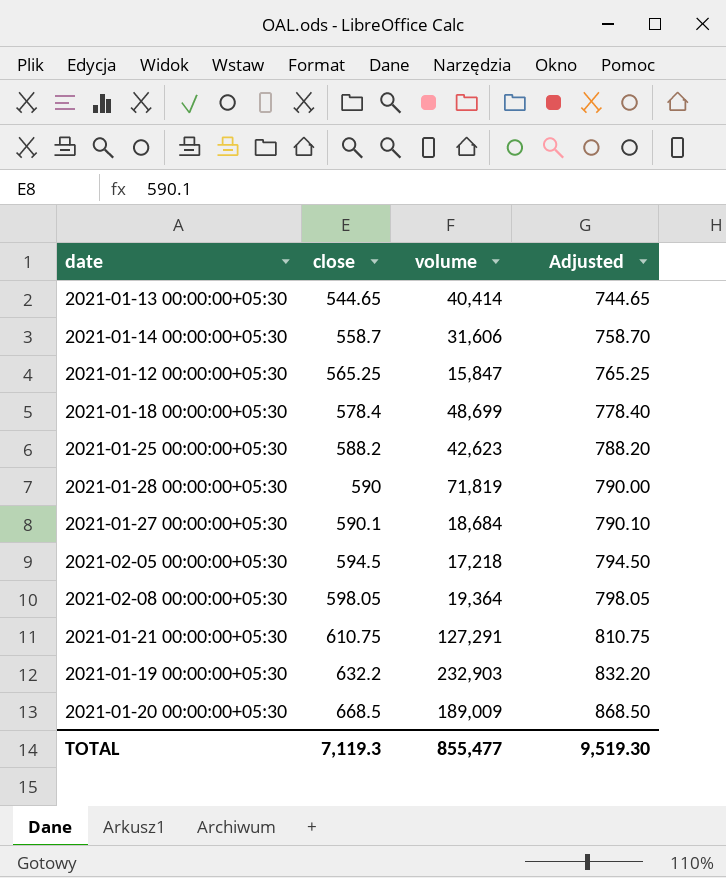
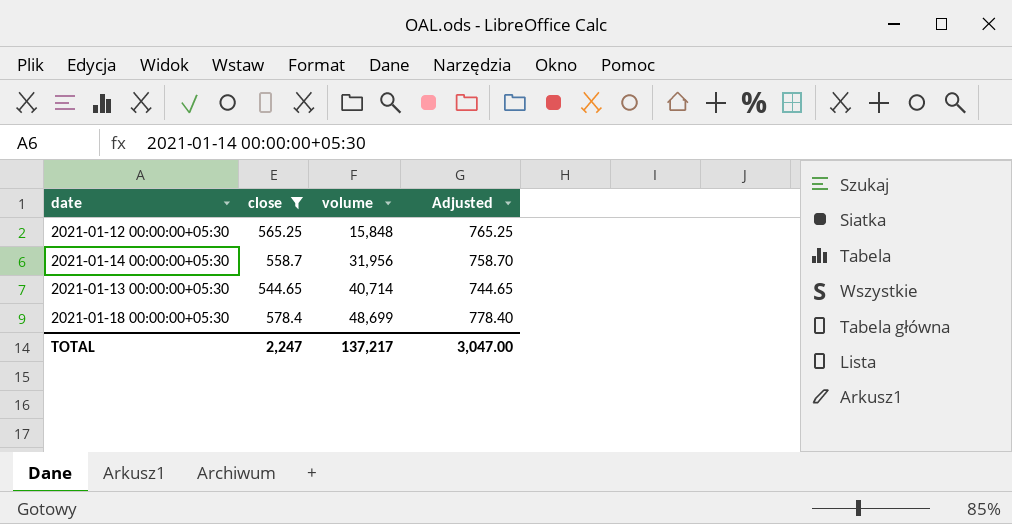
filter: none -> close <= 578.4
row order: close ascending -> volume ascending
2021-01-12 00:00:00+05:30 | volume: 15,847 -> 15,848
2021-01-14 00:00:00+05:30 | volume: 31,606 -> 31,956
2021-01-13 00:00:00+05:30 | volume: 40,414 -> 40,714
TOTAL | close: 7,119.3 -> 2,247
TOTAL | volume: 855,477 -> 137,217
TOTAL | Adjusted: 9,519.30 -> 3,047.00

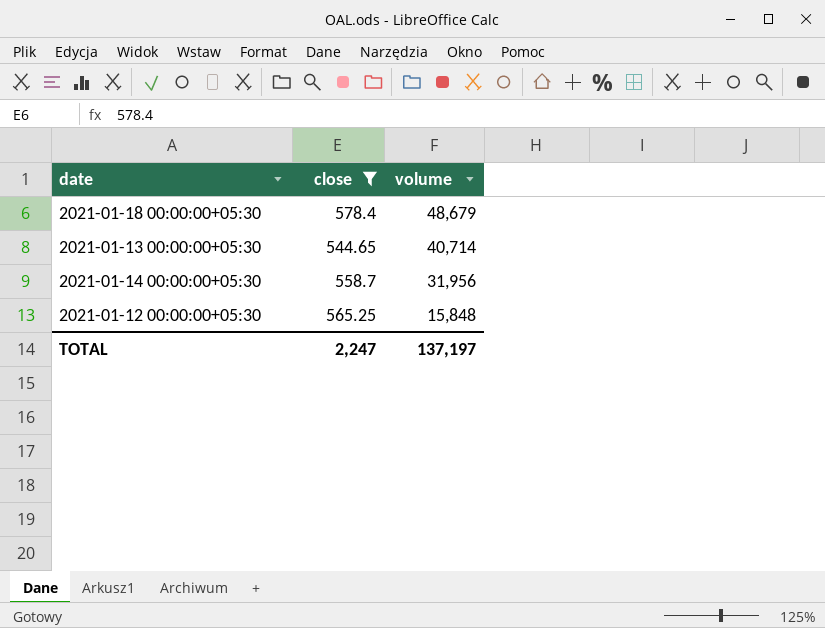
row order: volume ascending -> volume descending
column Adjusted | formula: [close] + 200 -> none
2021-01-18 00:00:00+05:30 | volume: 48,699 -> 48,679
TOTAL | volume: 137,217 -> 137,197

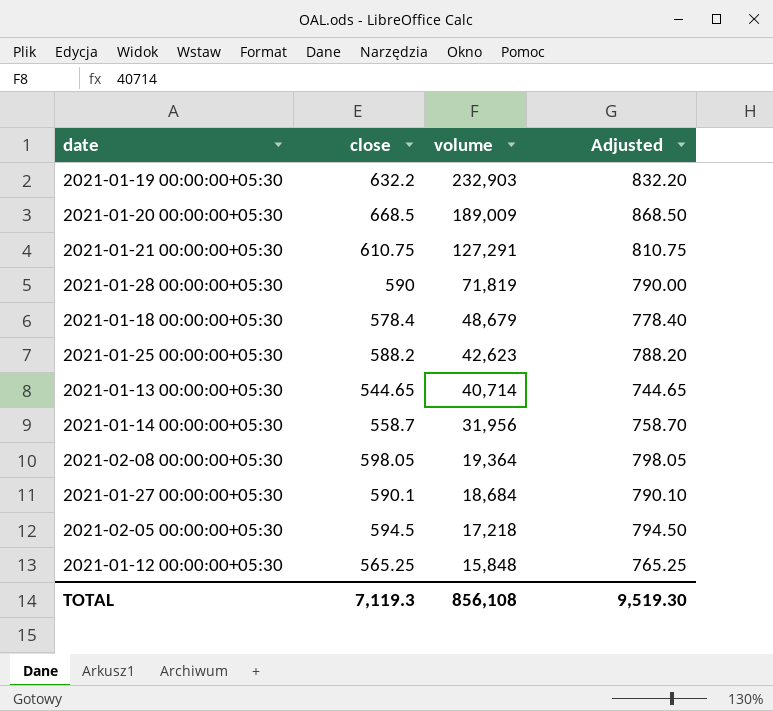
filter: close <= 578.4 -> none
column Adjusted | formula: none -> [close] + 200
TOTAL | close: 2,247 -> 7,119.3
TOTAL | volume: 137,197 -> 856,108

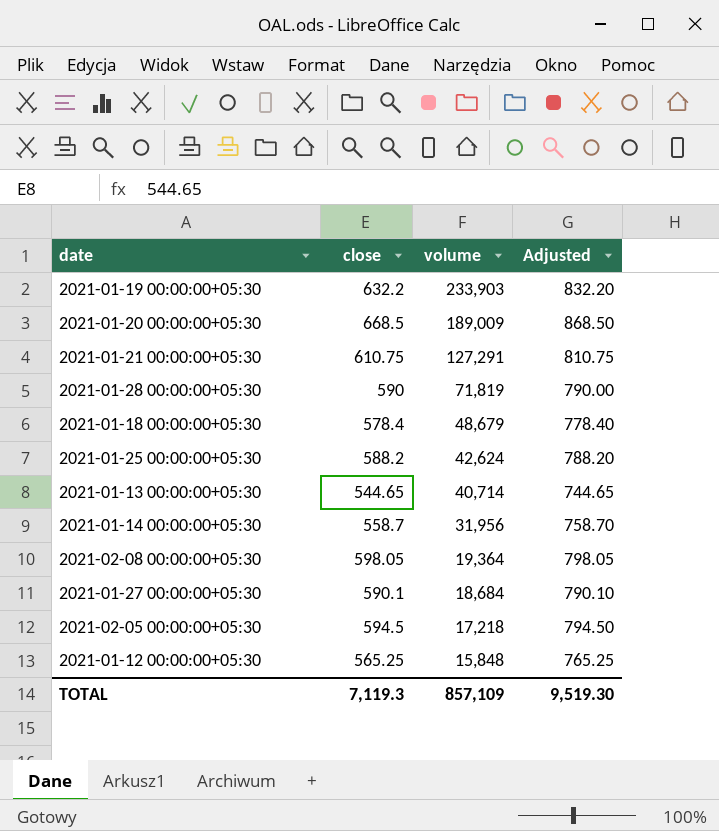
2021-01-19 00:00:00+05:30 | volume: 232,903 -> 233,903
2021-01-25 00:00:00+05:30 | volume: 42,623 -> 42,624
TOTAL | volume: 856,108 -> 857,109

